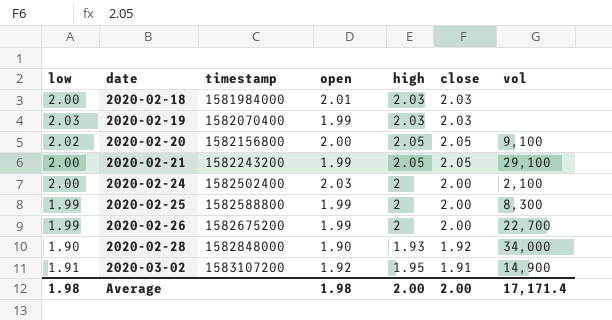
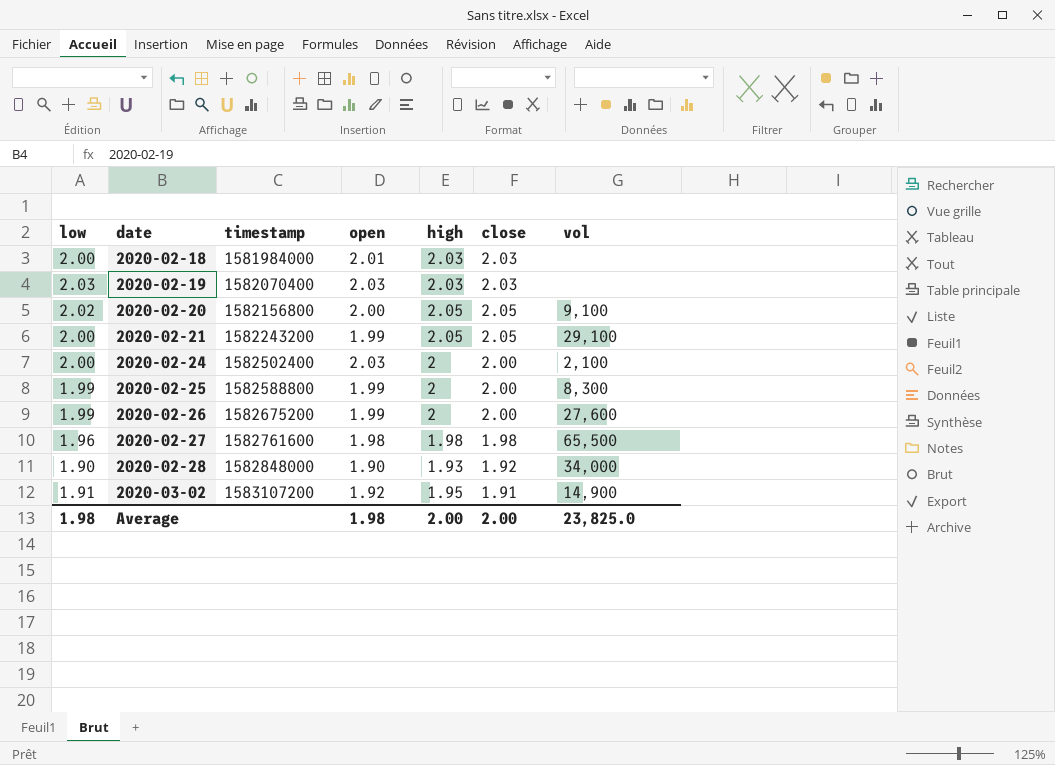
2020-02-19 | open: 1.99 -> 2.03
2020-02-26 | vol: 22,700 -> 27,600
row 2020-02-27: none -> 1.96 | 1582761600 | 1.98 | 1.98 | 1.98 | 65,500
Average | vol: 17,171.4 -> 23,825.0

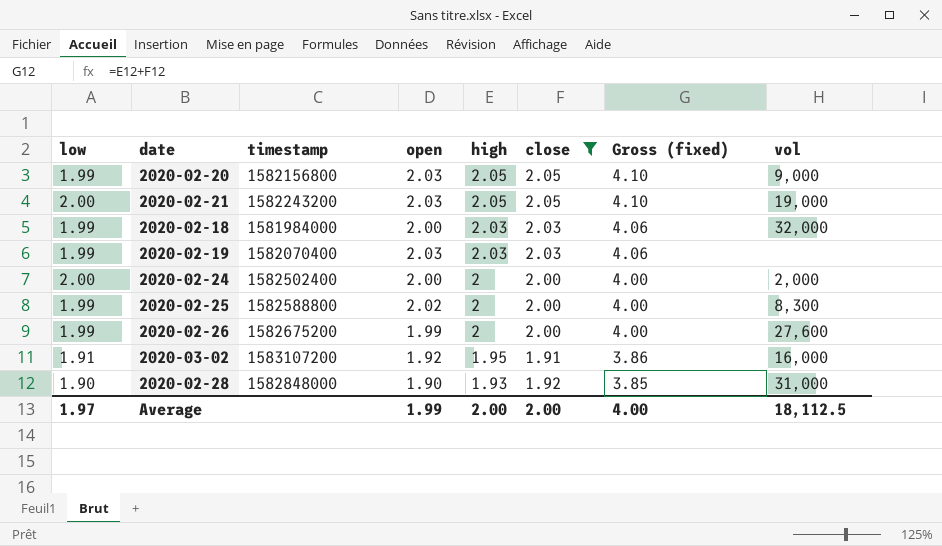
filter: none -> close != 1.98
row order: date ascending -> high descending
column Gross (fixed) | formula: none -> [high] + [close]
2020-02-20 | low: 2.02 -> 1.99
2020-02-20 | open: 2.00 -> 2.03
2020-02-20 | vol: 9,100 -> 9,000
2020-02-21 | open: 1.99 -> 2.03
2020-02-21 | vol: 29,100 -> 19,000
2020-02-18 | low: 2.00 -> 1.99
2020-02-18 | open: 2.01 -> 2.00
2020-02-18 | vol: none -> 32,000
2020-02-19 | low: 2.03 -> 1.99
2020-02-24 | open: 2.03 -> 2.00
2020-02-24 | vol: 2,100 -> 2,000
2020-02-25 | open: 1.99 -> 2.02
2020-03-02 | vol: 14,900 -> 16,000
2020-02-28 | vol: 34,000 -> 31,000
Average | low: 1.98 -> 1.97
Average | open: 1.98 -> 1.99
Average | vol: 23,825.0 -> 18,112.5

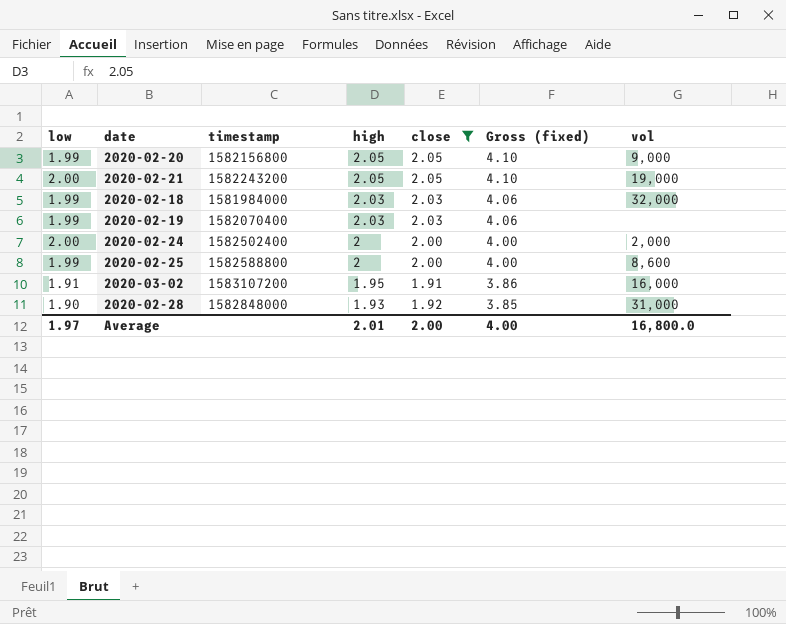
column open | position: 4 -> none
row 2020-02-26: 1.99 | 1582675200 | 1.99 | 2 | 2.00 | 4.00 | 27,600 -> none
2020-02-25 | vol: 8,300 -> 8,600
Average | high: 2.00 -> 2.01
Average | vol: 18,112.5 -> 16,800.0

